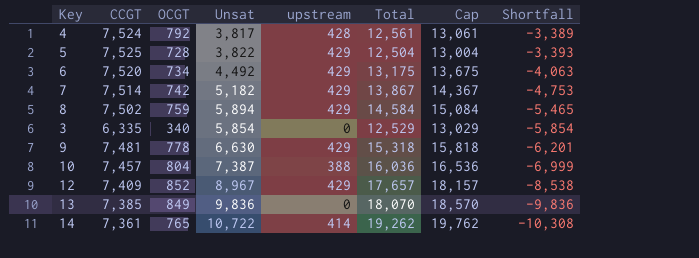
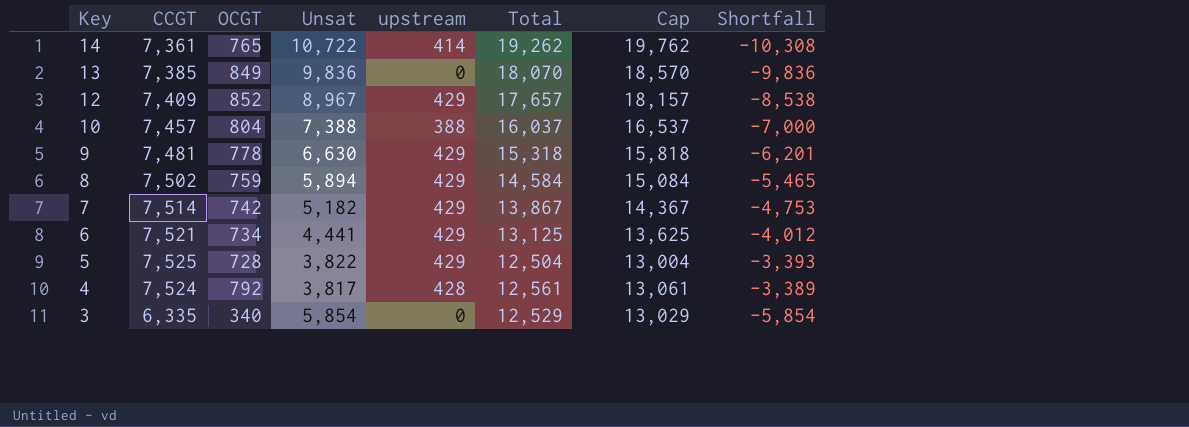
row order: Shortfall descending -> Key descending
10 | Unsat: 7,387 -> 7,388
10 | Total: 16,036 -> 16,037
10 | Cap: 16,536 -> 16,537
10 | Shortfall: -6,999 -> -7,000
6 | CCGT: 7,520 -> 7,521
6 | Unsat: 4,492 -> 4,441
6 | Total: 13,175 -> 13,125
6 | Cap: 13,675 -> 13,625
6 | Shortfall: -4,063 -> -4,012

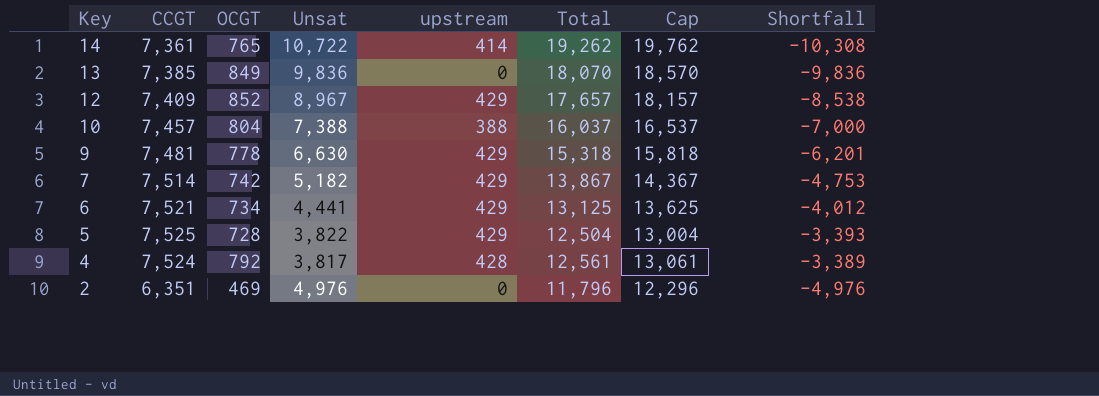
row 8: 7,502 | 759 | 5,894 | 429 | 14,584 | 15,084 | -5,465 -> none
row 3: 6,335 | 340 | 5,854 | 0 | 12,529 | 13,029 | -5,854 -> none
row 2: none -> 6,351 | 469 | 4,976 | 0 | 11,796 | 12,296 | -4,976

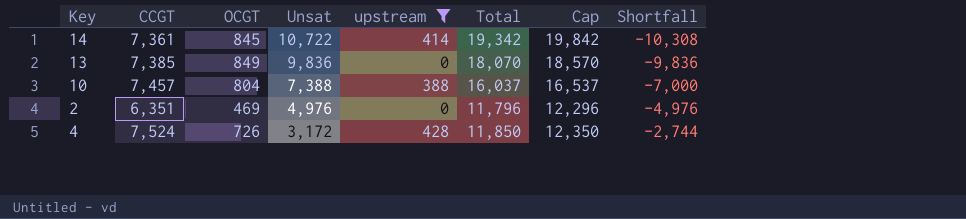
filter: none -> upstream != 429
row order: Key descending -> Unsat descending
14 | OCGT: 765 -> 845
14 | Total: 19,262 -> 19,342
14 | Cap: 19,762 -> 19,842
4 | OCGT: 792 -> 726
4 | Unsat: 3,817 -> 3,172
4 | Total: 12,561 -> 11,850
4 | Cap: 13,061 -> 12,350
4 | Shortfall: -3,389 -> -2,744

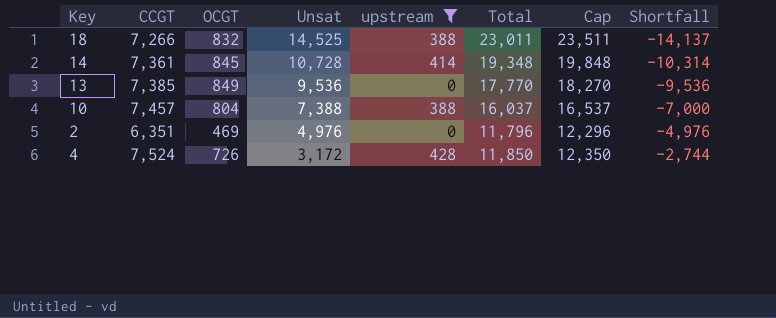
row 18: none -> 7,266 | 832 | 14,525 | 388 | 23,011 | 23,511 | -14,137
14 | Unsat: 10,722 -> 10,728
14 | Total: 19,342 -> 19,348
14 | Cap: 19,842 -> 19,848
14 | Shortfall: -10,308 -> -10,314
13 | Unsat: 9,836 -> 9,536
13 | Total: 18,070 -> 17,770
13 | Cap: 18,570 -> 18,270
13 | Shortfall: -9,836 -> -9,536

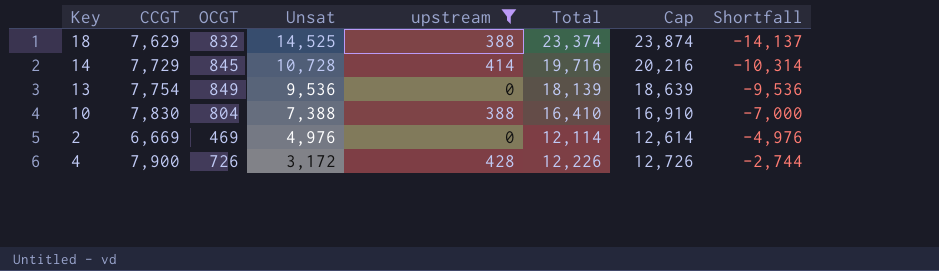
18 | CCGT: 7,266 -> 7,629
18 | Total: 23,011 -> 23,374
18 | Cap: 23,511 -> 23,874
14 | CCGT: 7,361 -> 7,729
14 | Total: 19,348 -> 19,716
14 | Cap: 19,848 -> 20,216
13 | CCGT: 7,385 -> 7,754
13 | Total: 17,770 -> 18,139
13 | Cap: 18,270 -> 18,639
10 | CCGT: 7,457 -> 7,830
10 | Total: 16,037 -> 16,410
10 | Cap: 16,537 -> 16,910
2 | CCGT: 6,351 -> 6,669
2 | Total: 11,796 -> 12,114
2 | Cap: 12,296 -> 12,614
4 | CCGT: 7,524 -> 7,900
4 | Total: 11,850 -> 12,226
4 | Cap: 12,350 -> 12,726

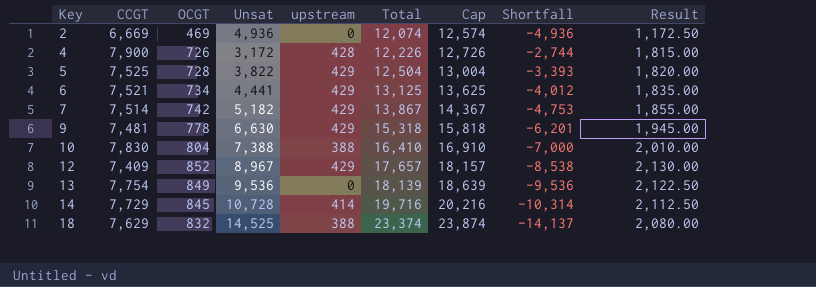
filter: upstream != 429 -> none
row order: Unsat descending -> Key ascending
column Result | formula: none -> [OCGT] * 2.5
2 | Unsat: 4,976 -> 4,936
2 | Total: 12,114 -> 12,074
2 | Cap: 12,614 -> 12,574
2 | Shortfall: -4,976 -> -4,936

